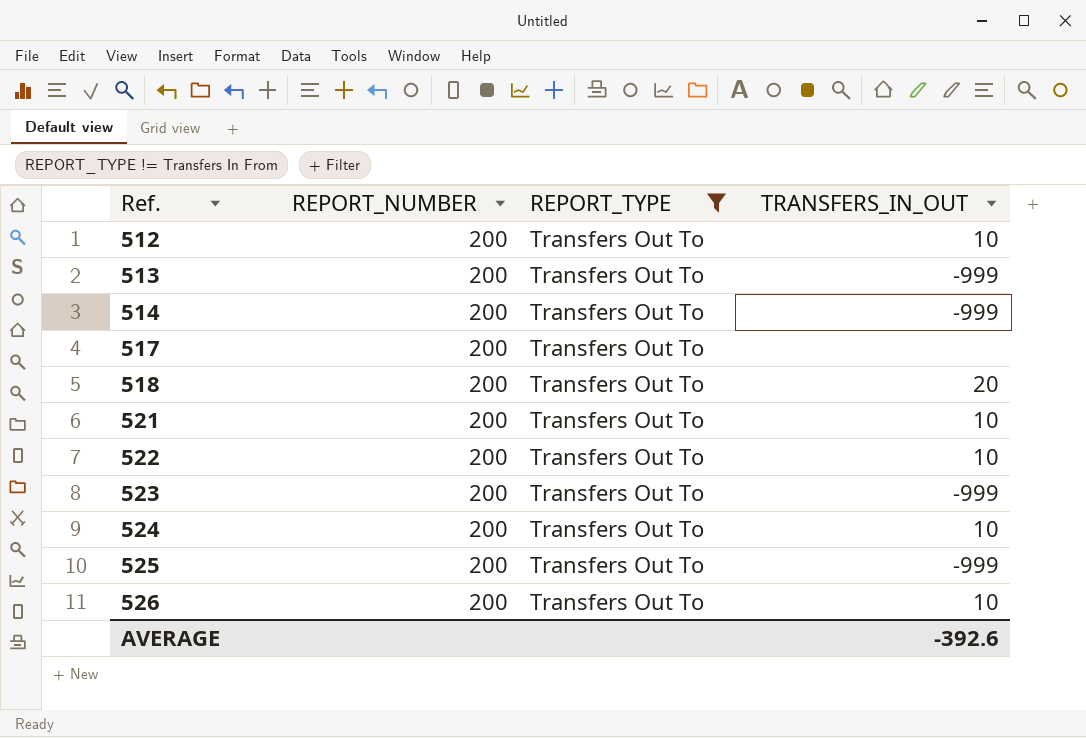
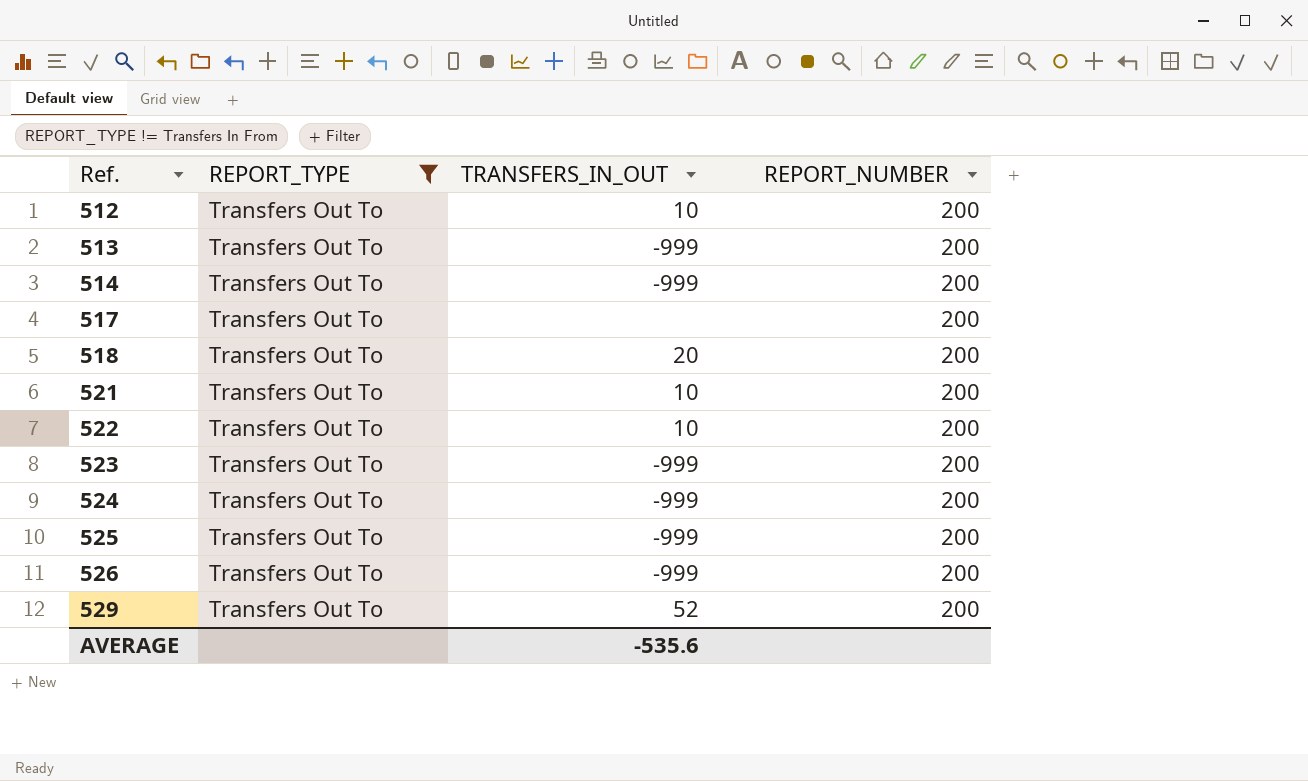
column REPORT_NUMBER | position: 2 -> 4
524 | TRANSFERS_IN_OUT: 10 -> -999
526 | TRANSFERS_IN_OUT: 10 -> -999
row 529: none -> Transfers Out To | 52 | 200
AVERAGE | TRANSFERS_IN_OUT: -392.6 -> -535.6

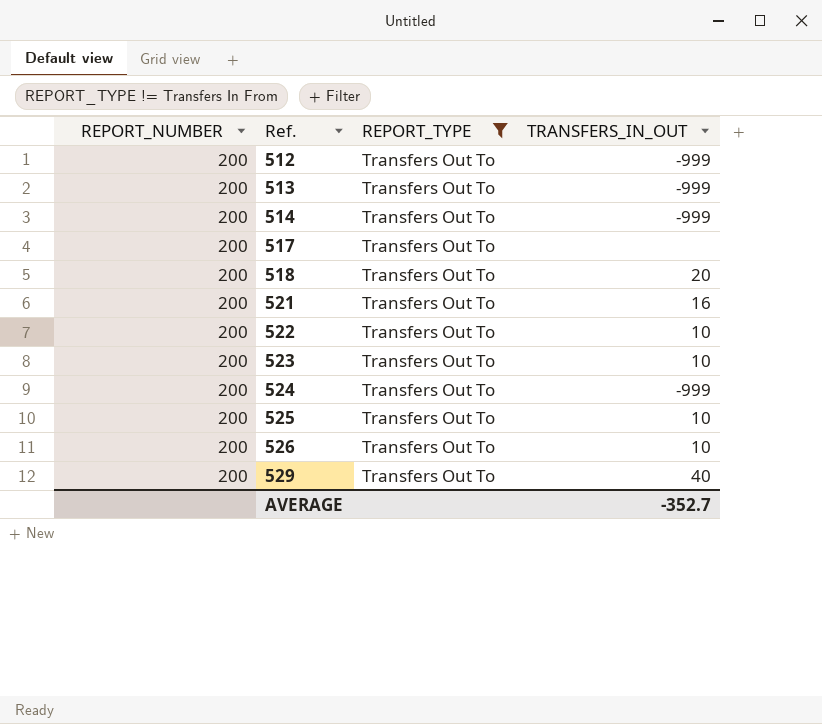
column REPORT_NUMBER | position: 4 -> 1
512 | TRANSFERS_IN_OUT: 10 -> -999
521 | TRANSFERS_IN_OUT: 10 -> 16
523 | TRANSFERS_IN_OUT: -999 -> 10
525 | TRANSFERS_IN_OUT: -999 -> 10
526 | TRANSFERS_IN_OUT: -999 -> 10
529 | TRANSFERS_IN_OUT: 52 -> 40
AVERAGE | TRANSFERS_IN_OUT: -535.6 -> -352.7

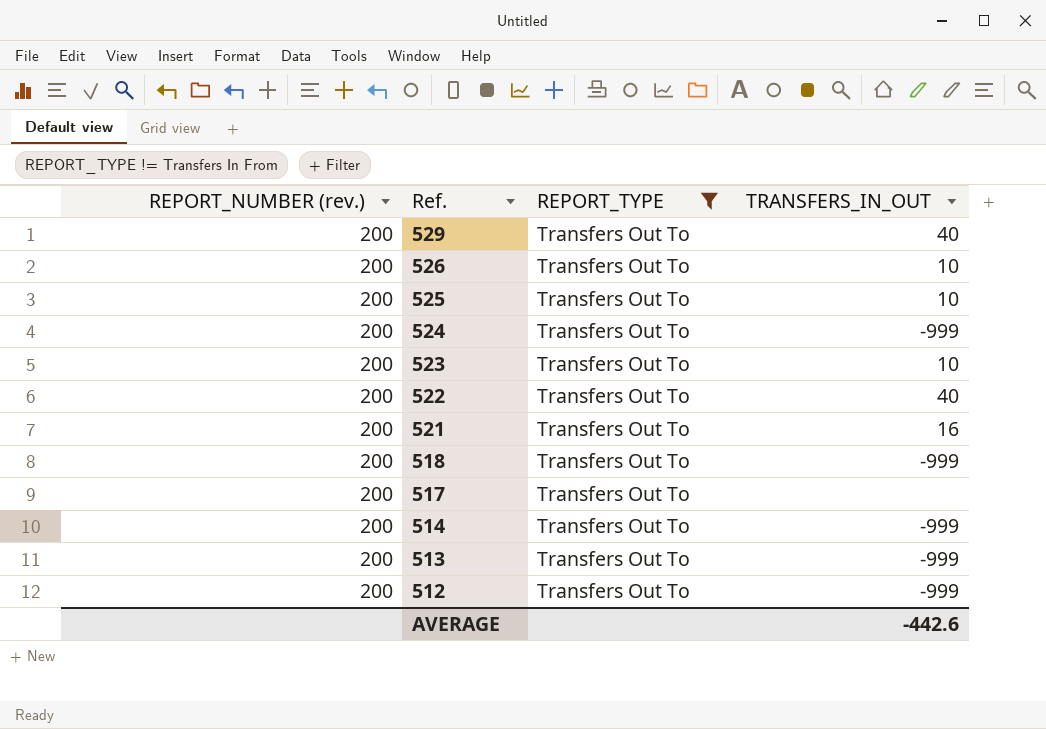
row order: Ref. ascending -> Ref. descending
column name: REPORT_NUMBER -> REPORT_NUMBER (rev.)
522 | TRANSFERS_IN_OUT: 10 -> 40
518 | TRANSFERS_IN_OUT: 20 -> -999
AVERAGE | TRANSFERS_IN_OUT: -352.7 -> -442.6

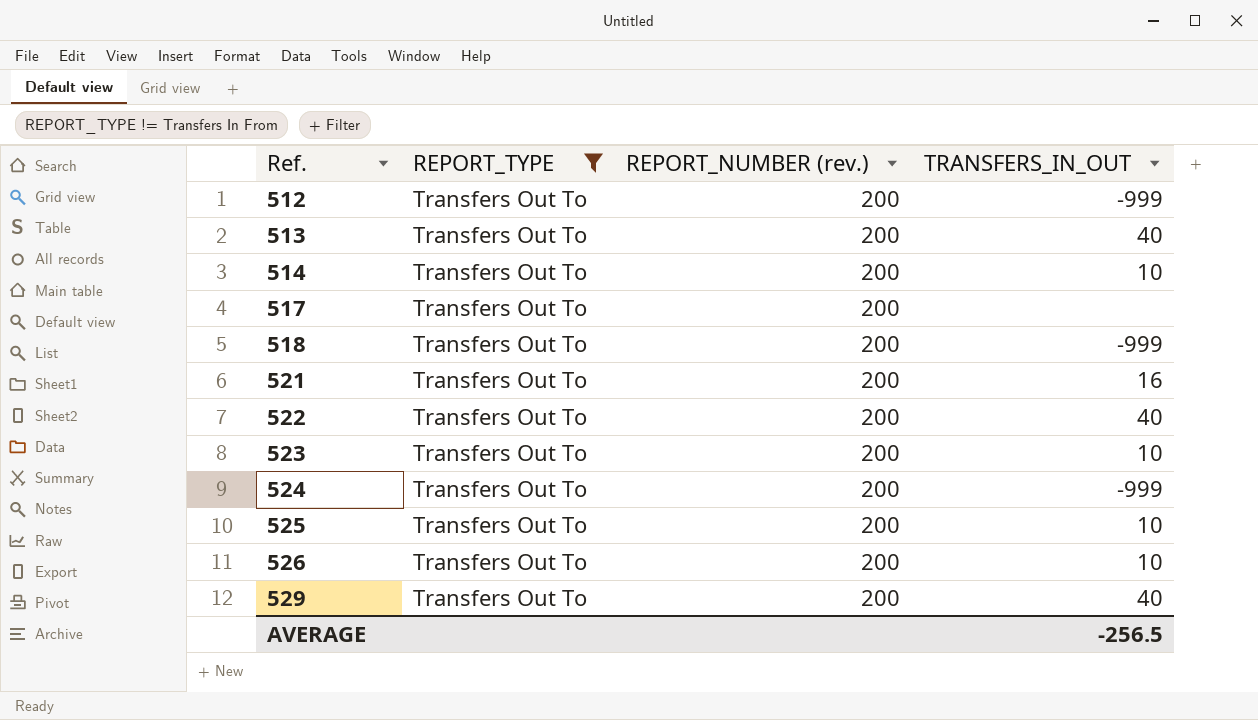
row order: Ref. descending -> Ref. ascending
column REPORT_NUMBER (rev.) | position: 1 -> 3
513 | TRANSFERS_IN_OUT: -999 -> 40
514 | TRANSFERS_IN_OUT: -999 -> 10
AVERAGE | TRANSFERS_IN_OUT: -442.6 -> -256.5

